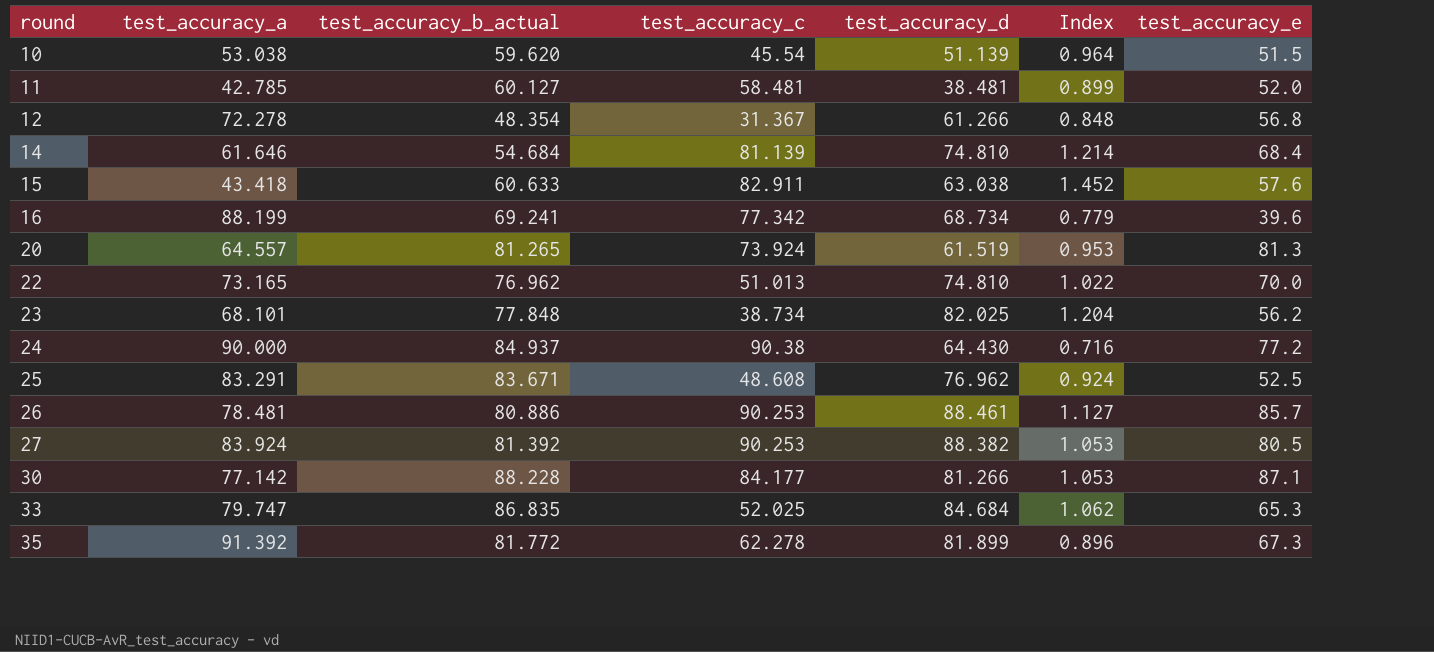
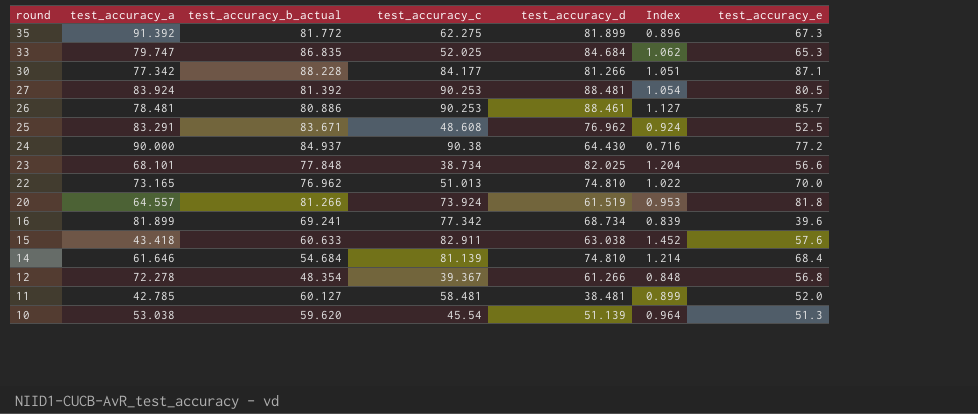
row order: round ascending -> round descending
35 | test_accuracy_c: 62.278 -> 62.275
30 | test_accuracy_a: 77.142 -> 77.342
30 | Index: 1.053 -> 1.051
27 | test_accuracy_d: 88.382 -> 88.481
27 | Index: 1.053 -> 1.054
23 | test_accuracy_e: 56.2 -> 56.6
20 | test_accuracy_b_actual: 81.265 -> 81.266
20 | test_accuracy_e: 81.3 -> 81.8
16 | test_accuracy_a: 88.199 -> 81.899
16 | Index: 0.779 -> 0.839
12 | test_accuracy_c: 31.367 -> 39.367
10 | test_accuracy_e: 51.5 -> 51.3

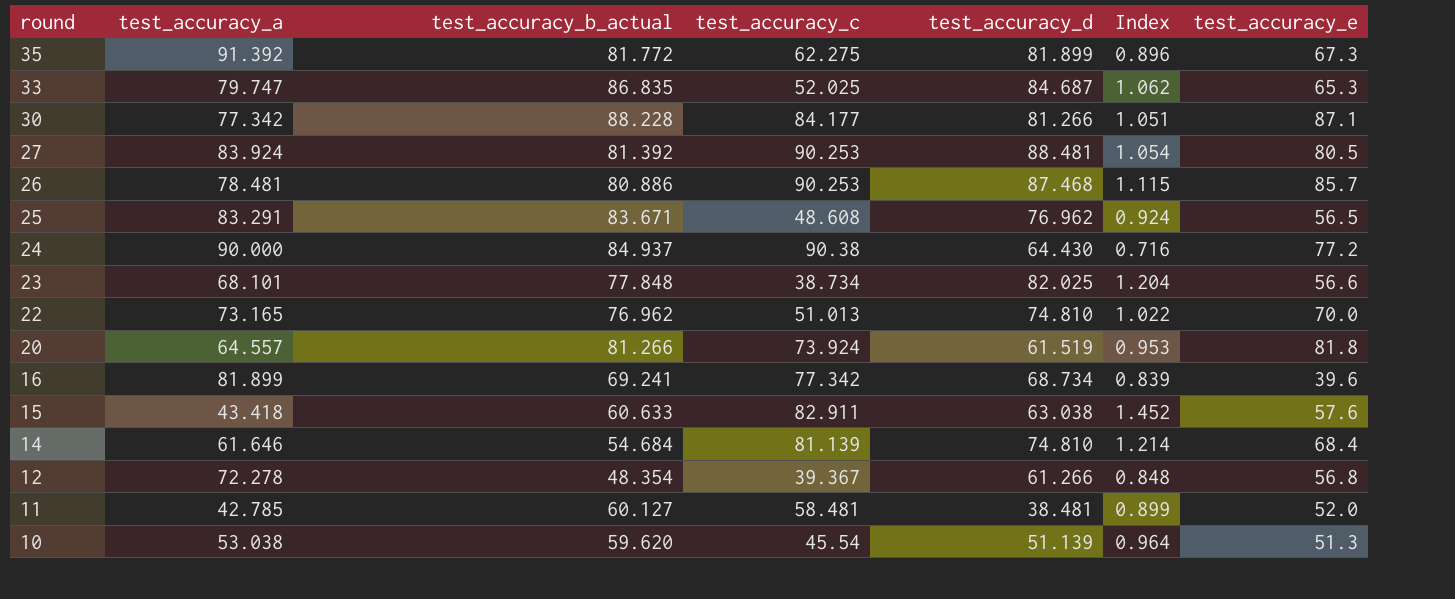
33 | test_accuracy_d: 84.684 -> 84.687
26 | test_accuracy_d: 88.461 -> 87.468
26 | Index: 1.127 -> 1.115
25 | test_accuracy_e: 52.5 -> 56.5

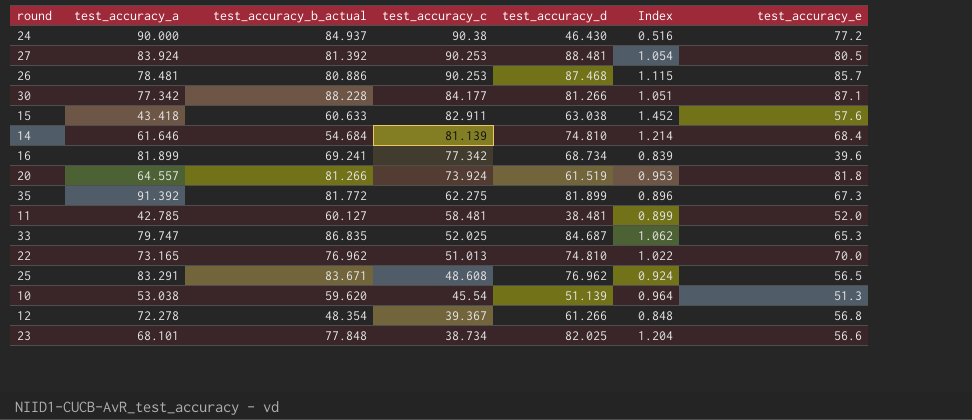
row order: round descending -> test_accuracy_c descending
24 | test_accuracy_d: 64.430 -> 46.430
24 | Index: 0.716 -> 0.516

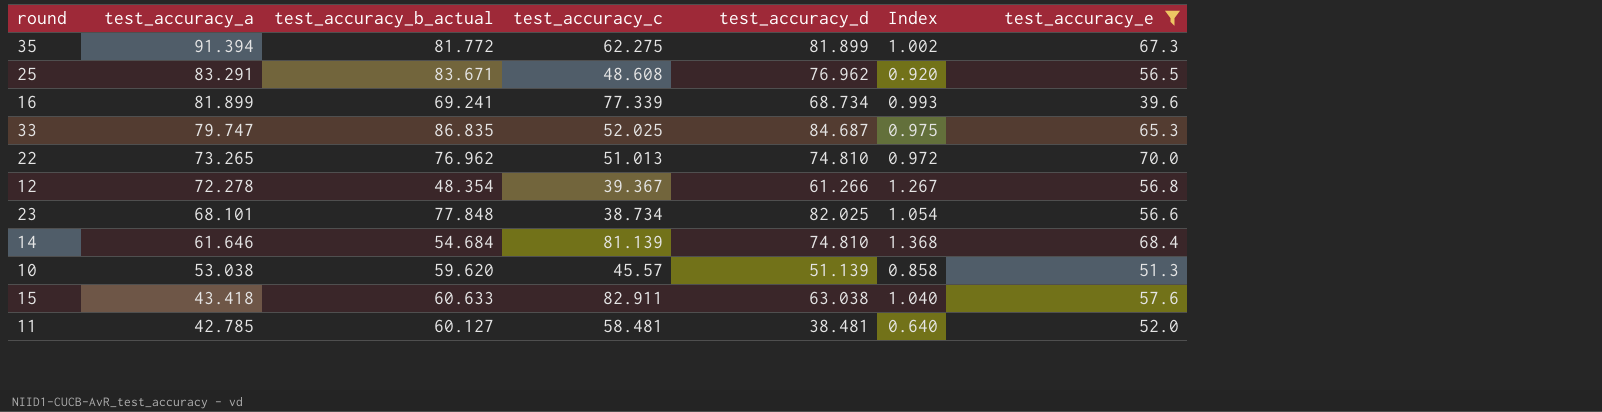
filter: none -> test_accuracy_e <= 70.0
row order: test_accuracy_c descending -> test_accuracy_a descending
column Index | formula: [test_accuracy_d] / [test_accuracy_a] -> [test_accuracy_d] / [test_accuracy_b_actual]
35 | test_accuracy_a: 91.392 -> 91.394
16 | test_accuracy_c: 77.342 -> 77.339
22 | test_accuracy_a: 73.165 -> 73.265
10 | test_accuracy_c: 45.54 -> 45.57

